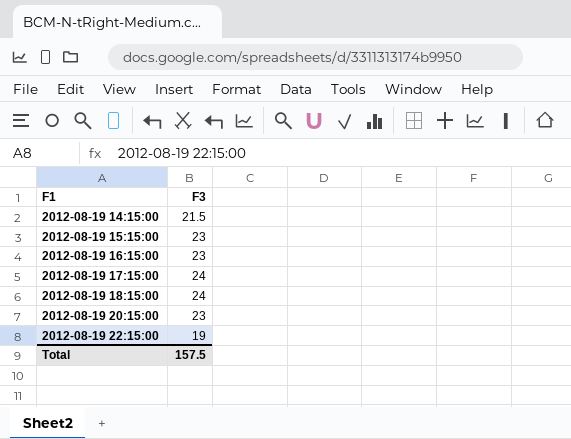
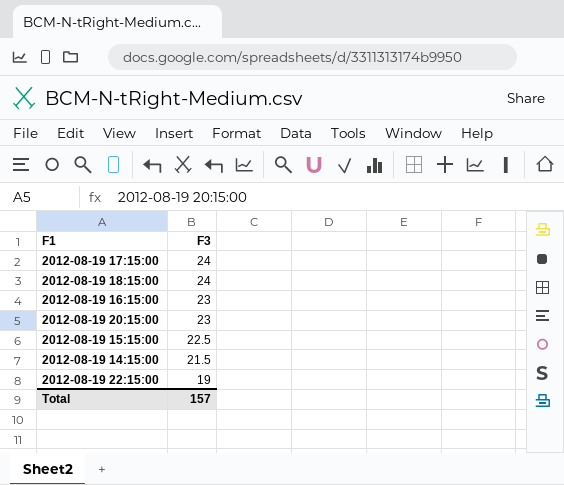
row order: F1 ascending -> F3 descending
2012-08-19 15:15:00 | F3: 23 -> 22.5
Total | F3: 157.5 -> 157

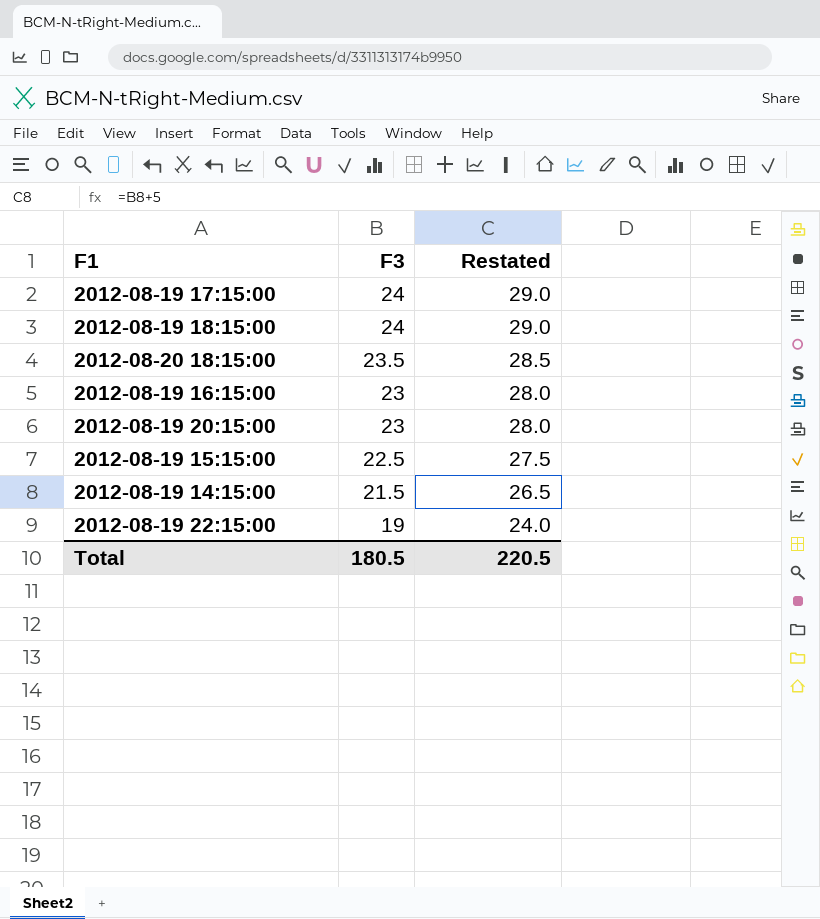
column Restated | formula: none -> [F3] + 5
row 2012-08-20 18:15:00: none -> 23.5 | 28.5
Total | F3: 157 -> 180.5

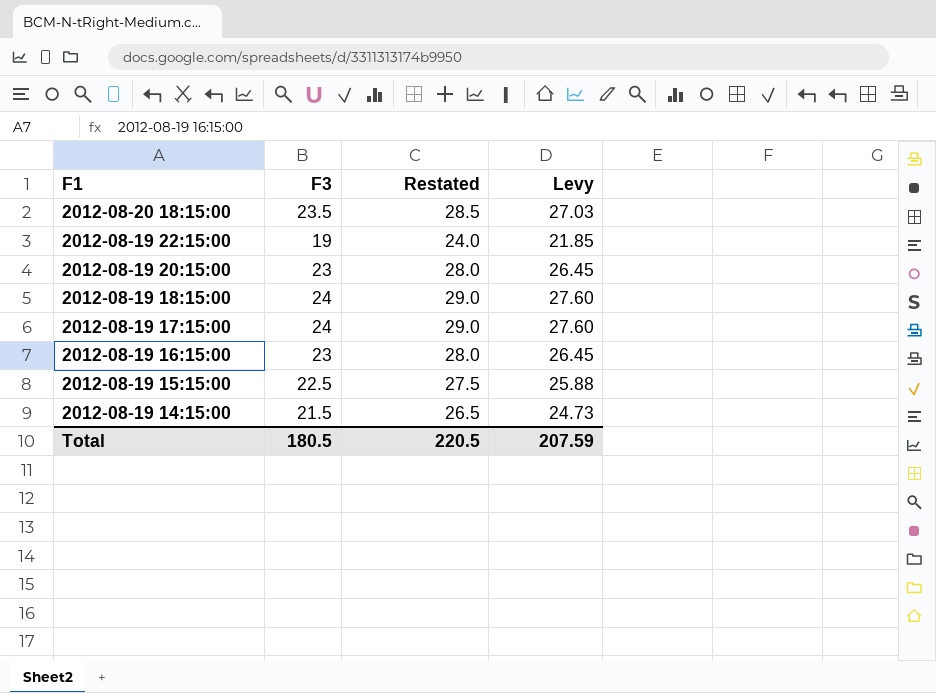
row order: F3 descending -> F1 descending
column Levy | formula: none -> [F3] * 1.15

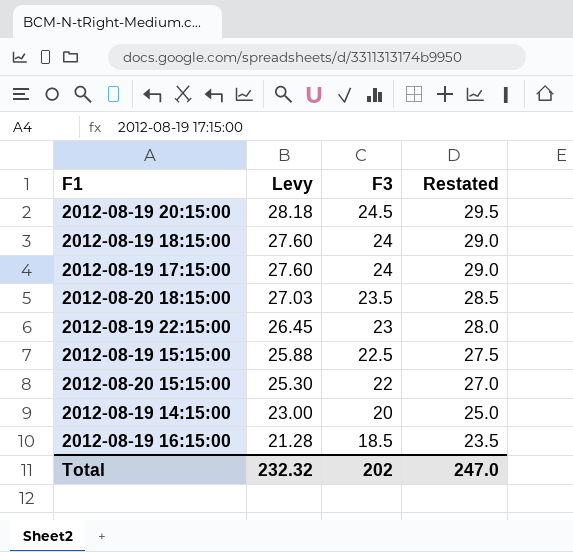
row order: F1 descending -> Levy descending
column Levy | position: 4 -> 2
2012-08-19 20:15:00 | Levy: 26.45 -> 28.18
2012-08-19 20:15:00 | F3: 23 -> 24.5
2012-08-19 20:15:00 | Restated: 28.0 -> 29.5
2012-08-19 22:15:00 | Levy: 21.85 -> 26.45
2012-08-19 22:15:00 | F3: 19 -> 23
2012-08-19 22:15:00 | Restated: 24.0 -> 28.0
row 2012-08-20 15:15:00: none -> 25.30 | 22 | 27.0
2012-08-19 14:15:00 | Levy: 24.73 -> 23.00
2012-08-19 14:15:00 | F3: 21.5 -> 20
2012-08-19 14:15:00 | Restated: 26.5 -> 25.0
2012-08-19 16:15:00 | Levy: 26.45 -> 21.28
2012-08-19 16:15:00 | F3: 23 -> 18.5
2012-08-19 16:15:00 | Restated: 28.0 -> 23.5
Total | Levy: 207.59 -> 232.32
Total | F3: 180.5 -> 202
Total | Restated: 220.5 -> 247.0

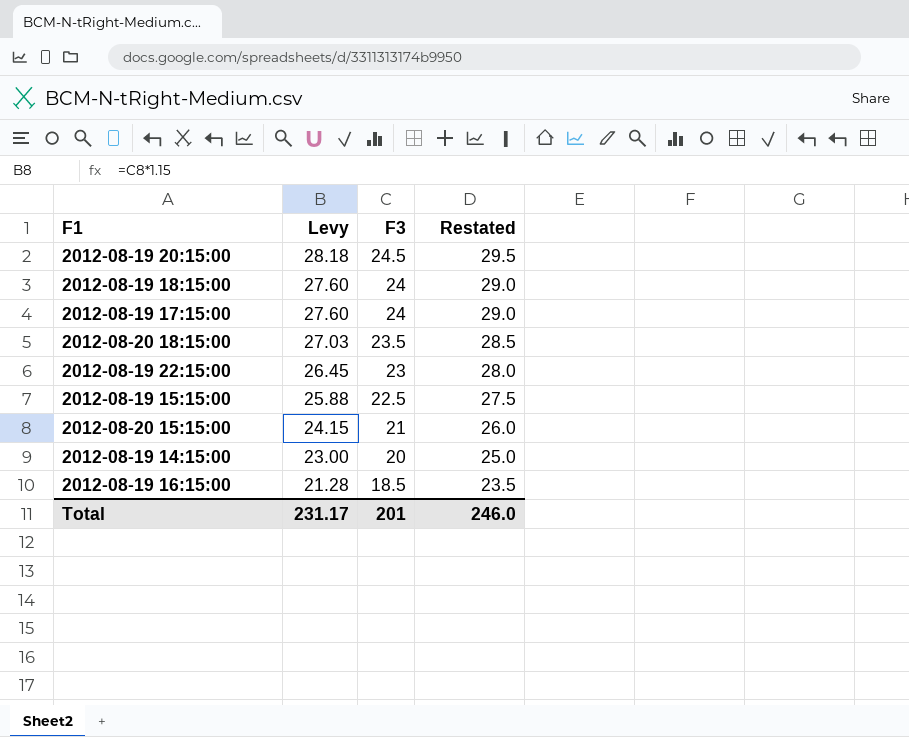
2012-08-20 15:15:00 | Levy: 25.30 -> 24.15
2012-08-20 15:15:00 | F3: 22 -> 21
2012-08-20 15:15:00 | Restated: 27.0 -> 26.0
Total | Levy: 232.32 -> 231.17
Total | F3: 202 -> 201
Total | Restated: 247.0 -> 246.0

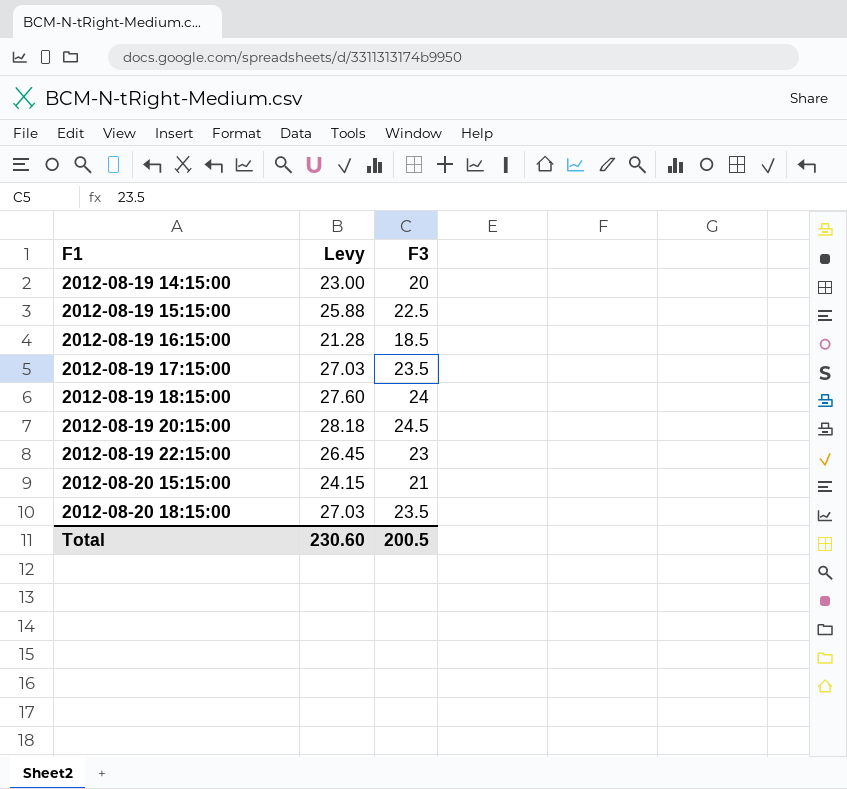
row order: Levy descending -> F1 ascending
column Restated | formula: [F3] + 5 -> none
2012-08-19 17:15:00 | Levy: 27.60 -> 27.03
2012-08-19 17:15:00 | F3: 24 -> 23.5
Total | Levy: 231.17 -> 230.60
Total | F3: 201 -> 200.5

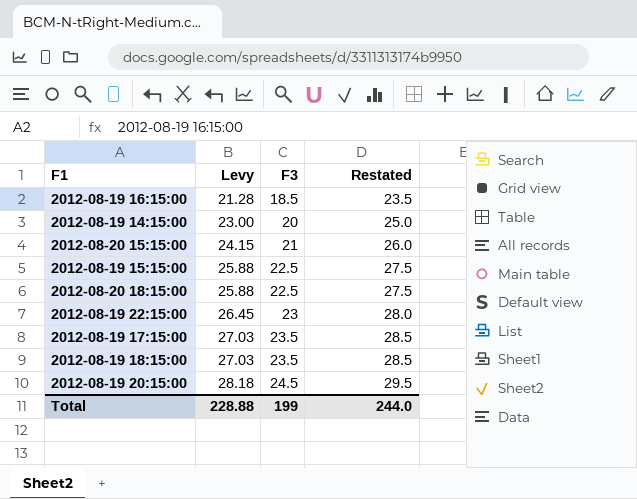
row order: F1 ascending -> Levy ascending
column Restated | formula: none -> [F3] + 5
2012-08-20 18:15:00 | Levy: 27.03 -> 25.88
2012-08-20 18:15:00 | F3: 23.5 -> 22.5
2012-08-19 18:15:00 | Levy: 27.60 -> 27.03
2012-08-19 18:15:00 | F3: 24 -> 23.5
Total | Levy: 230.60 -> 228.88
Total | F3: 200.5 -> 199

